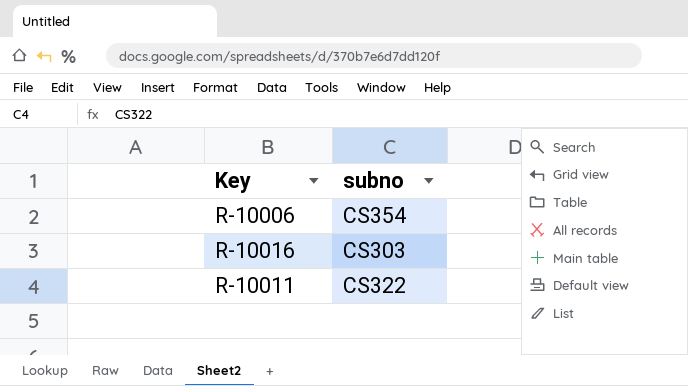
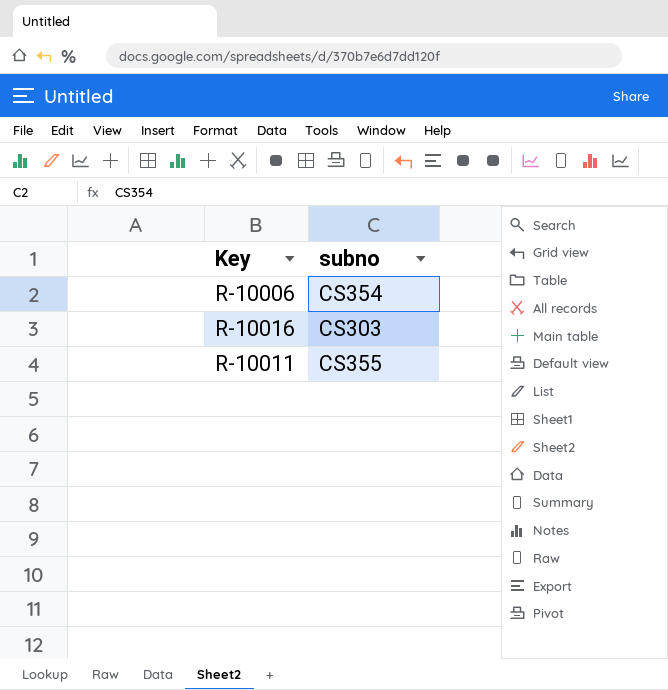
R-10011 | subno: CS322 -> CS355

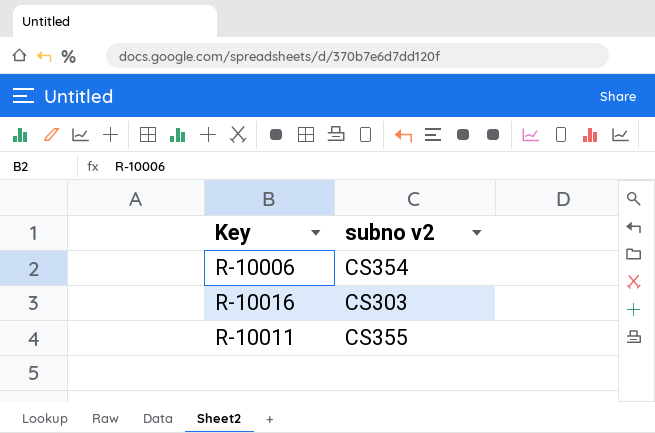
column name: subno -> subno v2

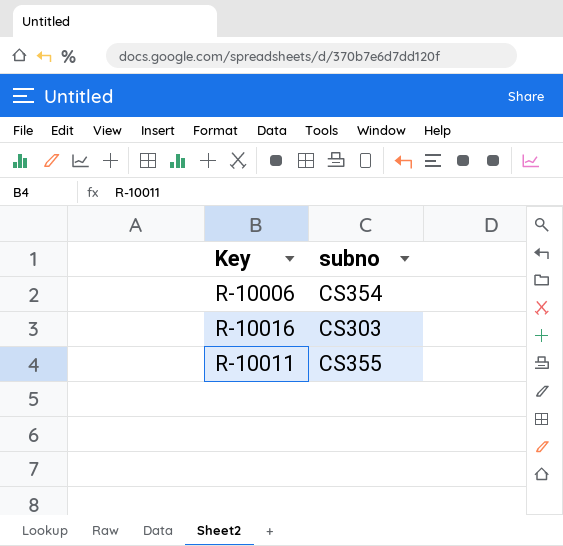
column name: subno v2 -> subno

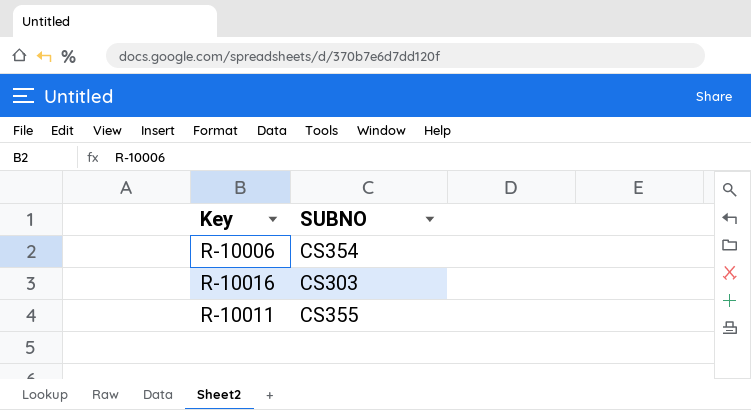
column name: subno -> SUBNO

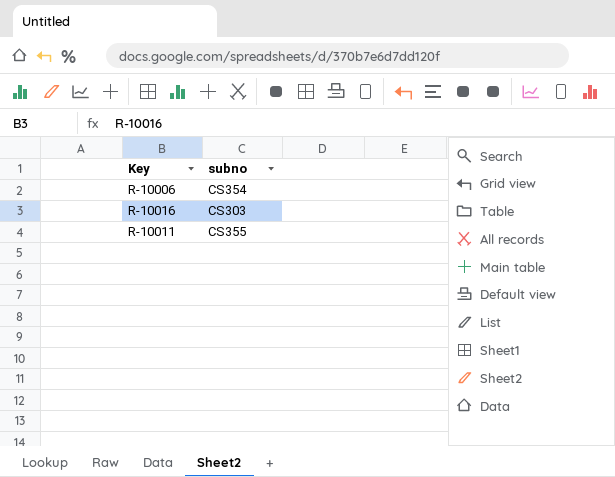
column name: SUBNO -> subno

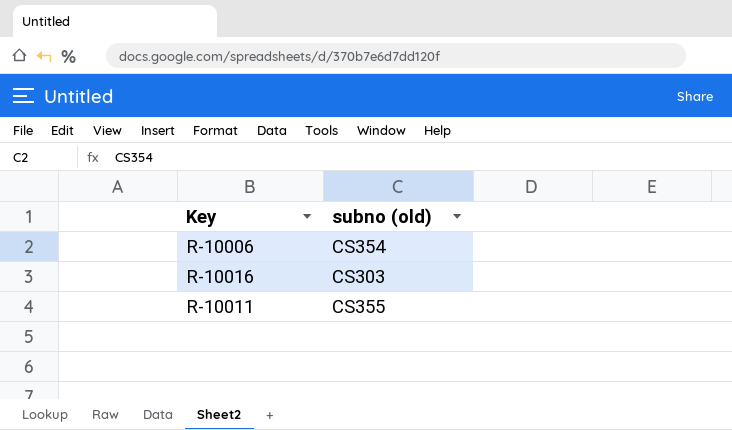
column name: subno -> subno (old)

